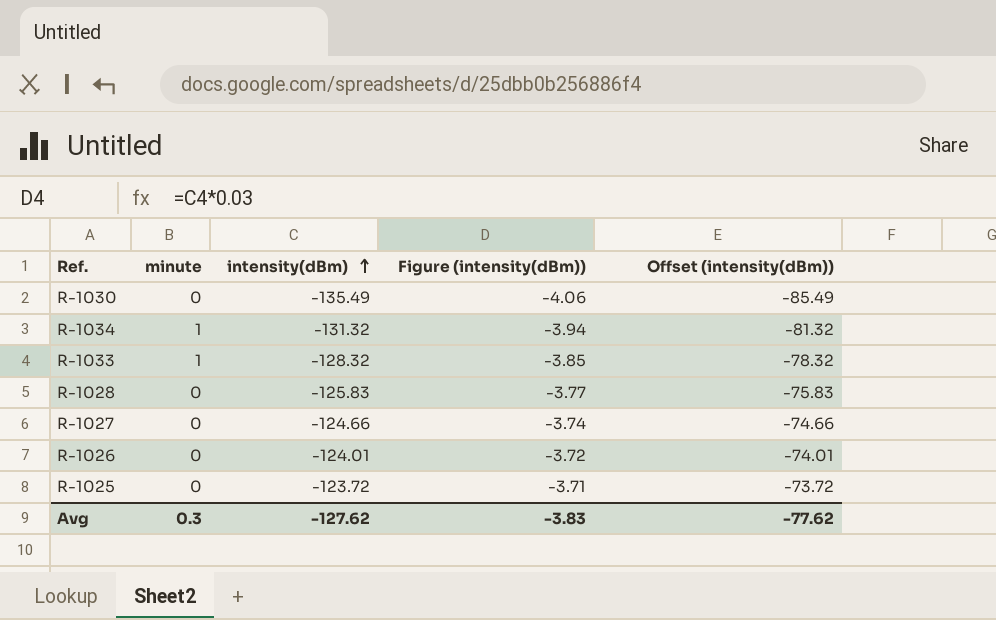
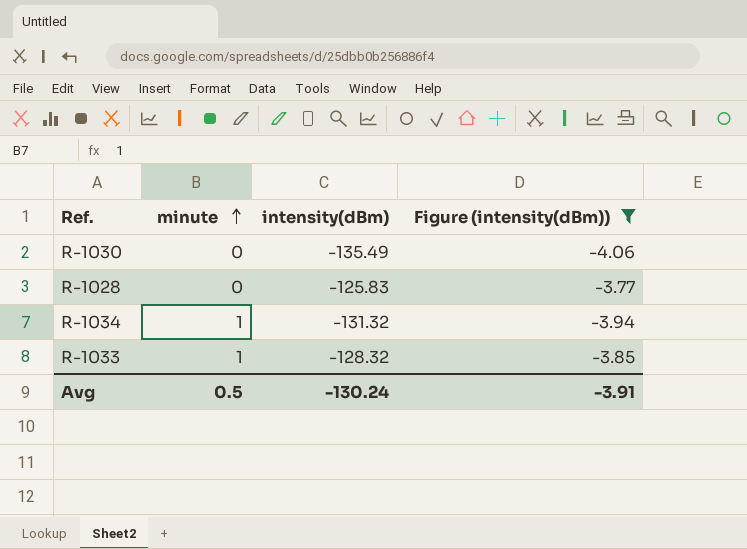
filter: none -> Figure (intensity(dBm)) <= -3.77
row order: intensity(dBm) ascending -> minute ascending
column Offset (intensity(dBm)) | formula: [intensity(dBm)] + 50 -> none
Avg | minute: 0.3 -> 0.5
Avg | intensity(dBm): -127.62 -> -130.24
Avg | Figure (intensity(dBm)): -3.83 -> -3.91

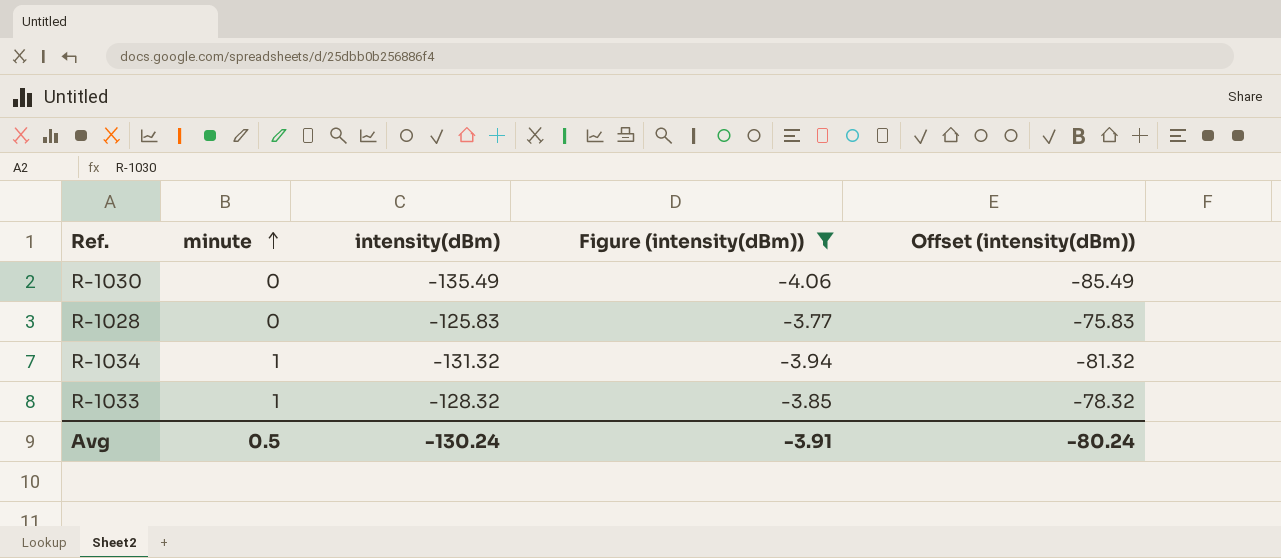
column Offset (intensity(dBm)) | formula: none -> [intensity(dBm)] + 50

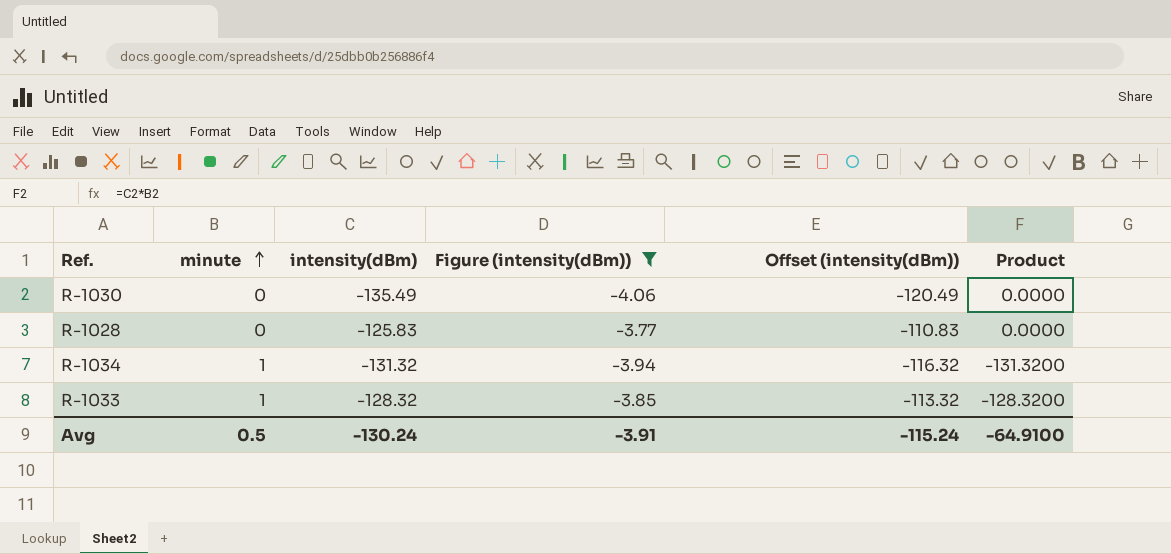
column Offset (intensity(dBm)) | formula: [intensity(dBm)] + 50 -> [intensity(dBm)] + 15
column Product | formula: none -> [minute] * [intensity(dBm)]
Avg | Offset (intensity(dBm)): -80.24 -> -115.24

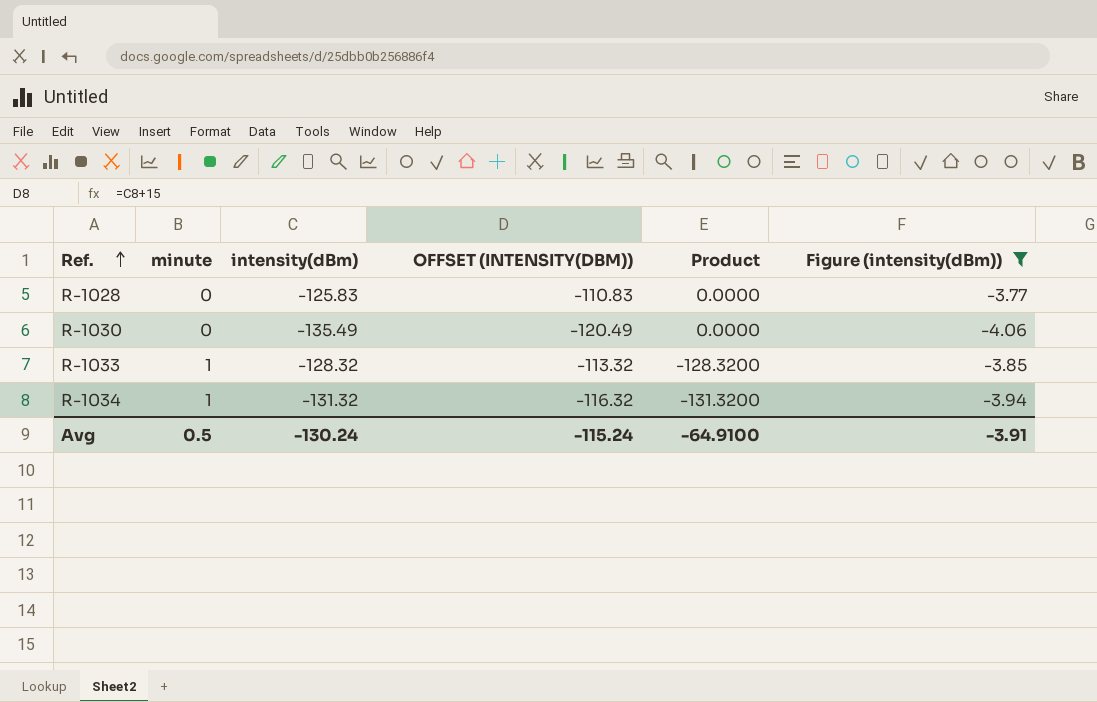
row order: minute ascending -> Ref. ascending
column name: Offset (intensity(dBm)) -> OFFSET (INTENSITY(DBM))
column Figure (intensity(dBm)) | position: 4 -> 6

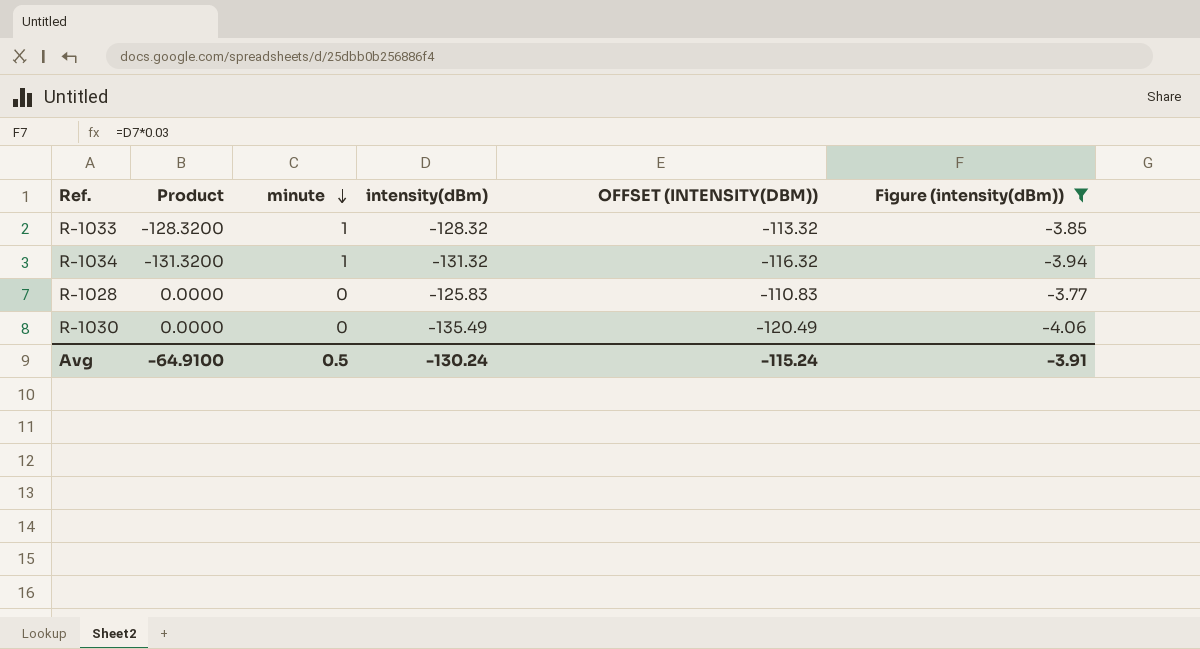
row order: Ref. ascending -> minute descending
column Product | position: 5 -> 2

